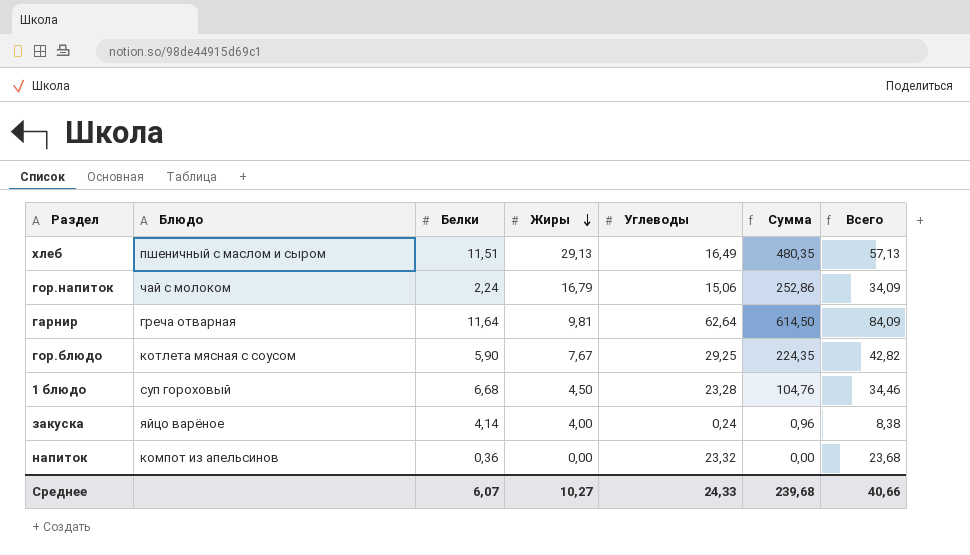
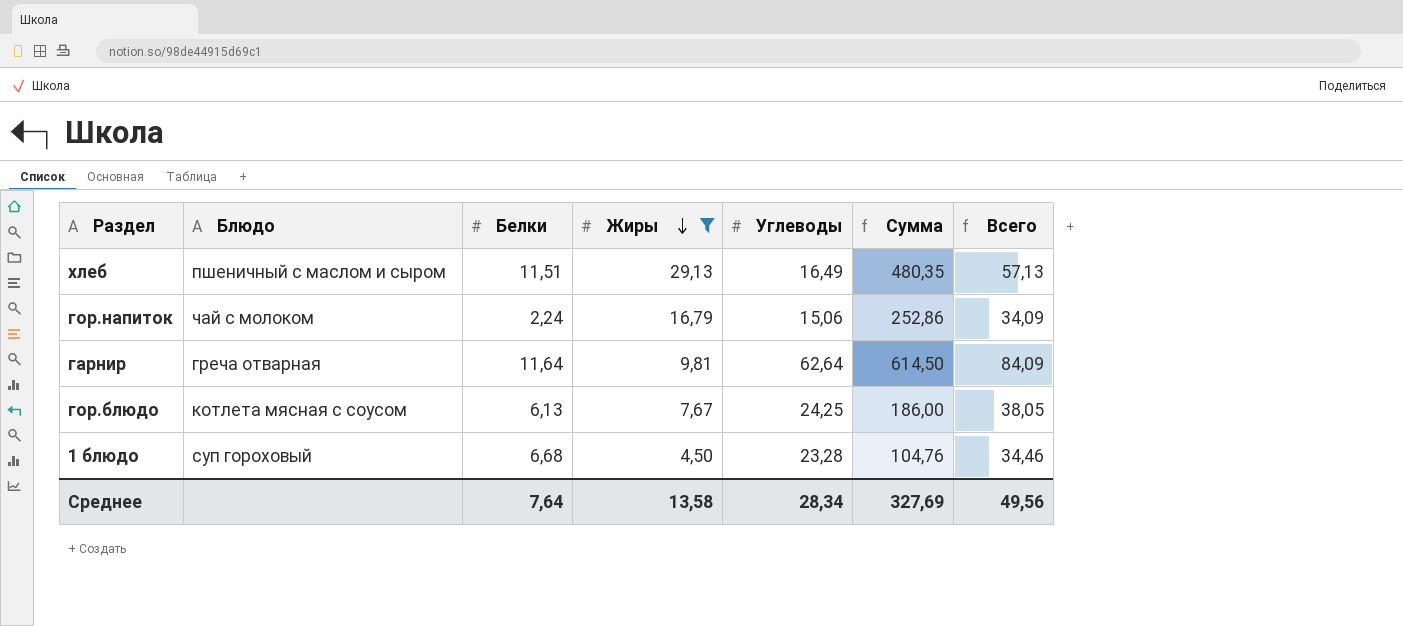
filter: none -> Жиры >= 4,50
гор.блюдо | Белки: 5,90 -> 6,13
гор.блюдо | Углеводы: 29,25 -> 24,25
гор.блюдо | Сумма: 224,35 -> 186,00
гор.блюдо | Всего: 42,82 -> 38,05
Среднее | Белки: 6,07 -> 7,64
Среднее | Жиры: 10,27 -> 13,58
Среднее | Углеводы: 24,33 -> 28,34
Среднее | Сумма: 239,68 -> 327,69
Среднее | Всего: 40,66 -> 49,56

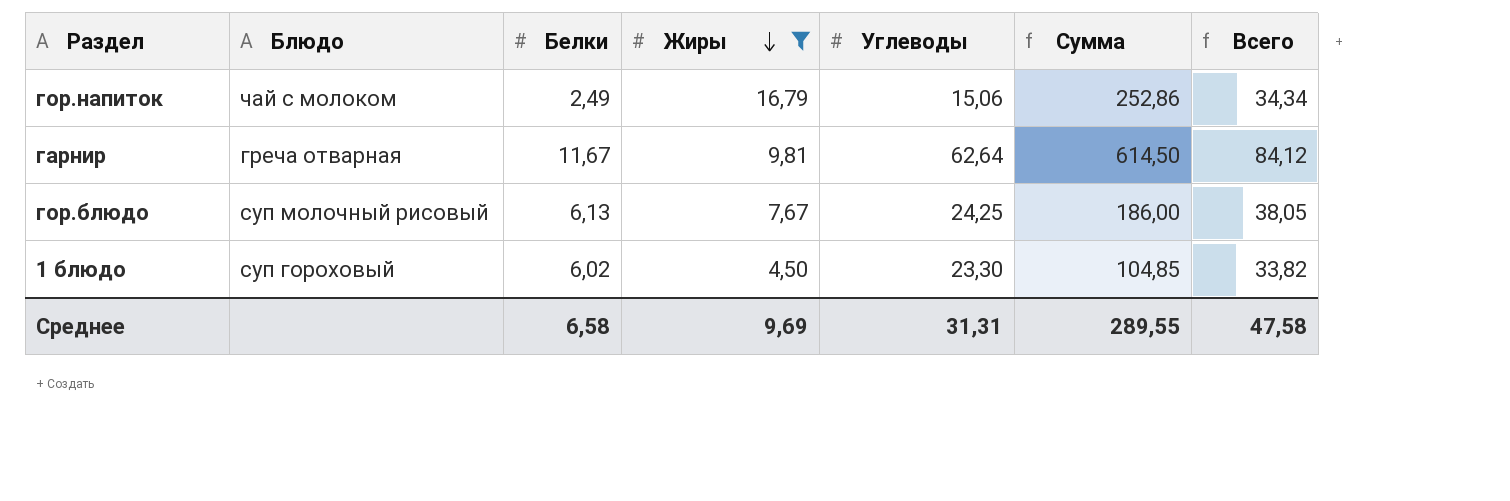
row хлеб: пшеничный с маслом и сыром | 11,51 | 29,13 | 16,49 | 480,35 | 57,13 -> none
гор.напиток | Белки: 2,24 -> 2,49
гор.напиток | Всего: 34,09 -> 34,34
гарнир | Белки: 11,64 -> 11,67
гарнир | Всего: 84,09 -> 84,12
гор.блюдо | Блюдо: котлета мясная с соусом -> суп молочный рисовый
1 блюдо | Белки: 6,68 -> 6,02
1 блюдо | Углеводы: 23,28 -> 23,30
1 блюдо | Сумма: 104,76 -> 104,85
1 блюдо | Всего: 34,46 -> 33,82
Среднее | Белки: 7,64 -> 6,58
Среднее | Жиры: 13,58 -> 9,69
Среднее | Углеводы: 28,34 -> 31,31
Среднее | Сумма: 327,69 -> 289,55
Среднее | Всего: 49,56 -> 47,58

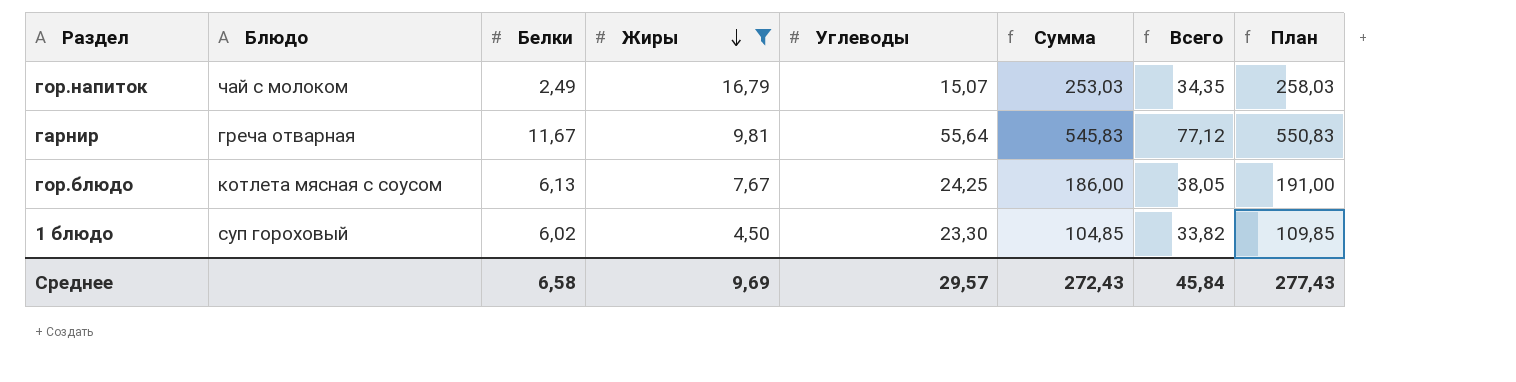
column План | formula: none -> [Сумма] + 5
гор.напиток | Углеводы: 15,06 -> 15,07
гор.напиток | Сумма: 252,86 -> 253,03
гор.напиток | Всего: 34,34 -> 34,35
гарнир | Углеводы: 62,64 -> 55,64
гарнир | Сумма: 614,50 -> 545,83
гарнир | Всего: 84,12 -> 77,12
гор.блюдо | Блюдо: суп молочный рисовый -> котлета мясная с соусом
Среднее | Углеводы: 31,31 -> 29,57
Среднее | Сумма: 289,55 -> 272,43
Среднее | Всего: 47,58 -> 45,84

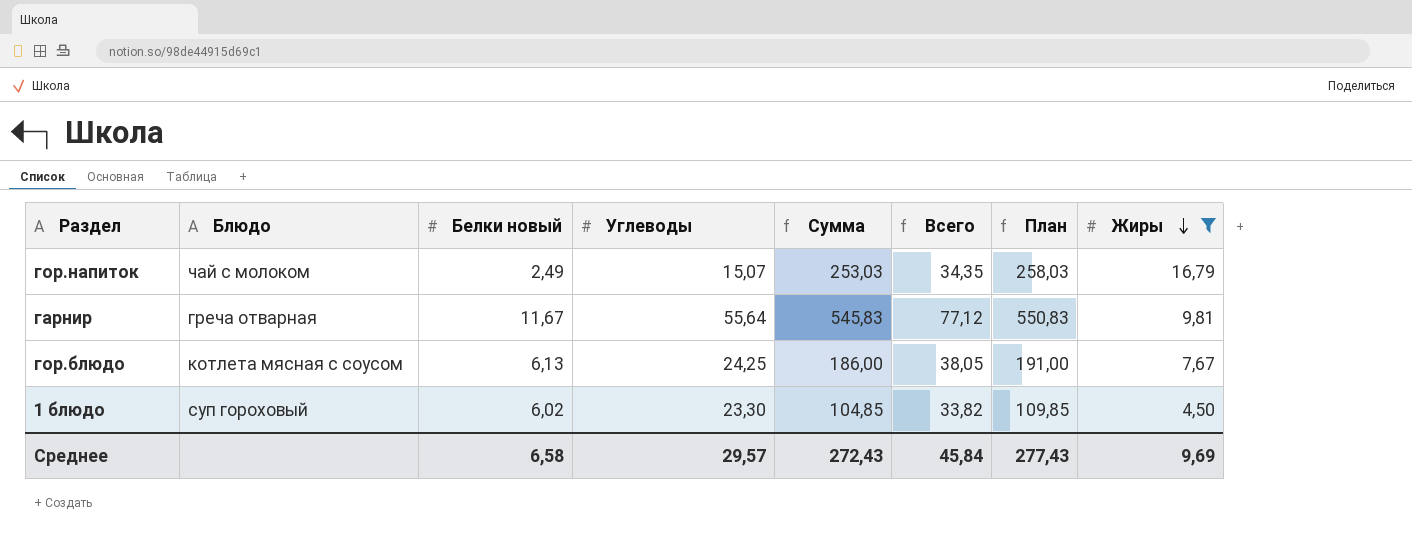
column name: Белки -> Белки новый
column Жиры | position: 4 -> 8

